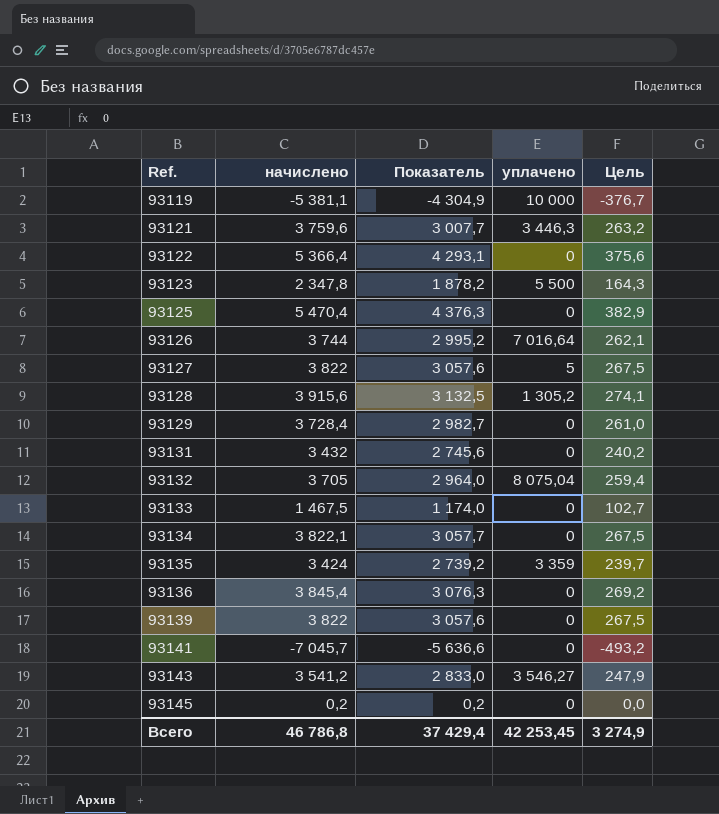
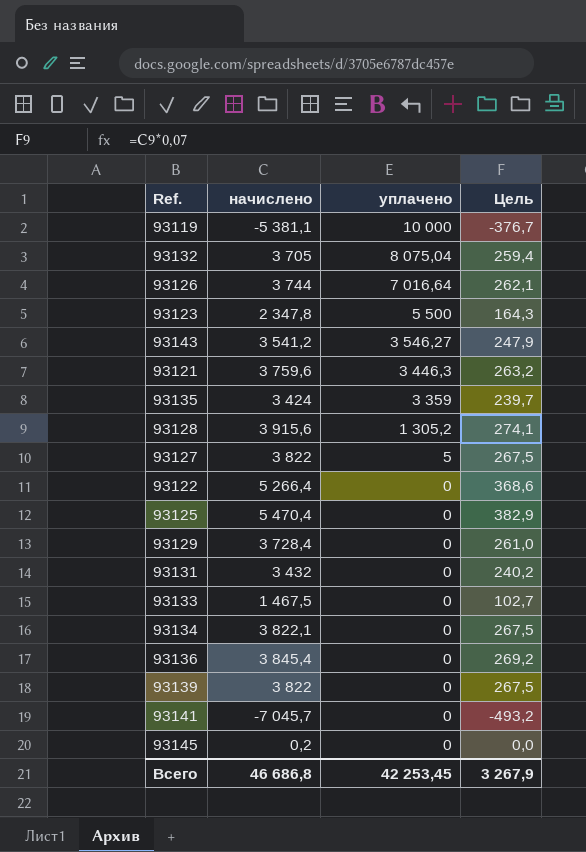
row order: Ref. ascending -> уплачено descending
column Показатель | formula: [начислено] * 0,8 -> none
93122 | начислено: 5 366,4 -> 5 266,4
93122 | Цель: 375,6 -> 368,6
Всего | начислено: 46 786,8 -> 46 686,8
Всего | Цель: 3 274,9 -> 3 267,9

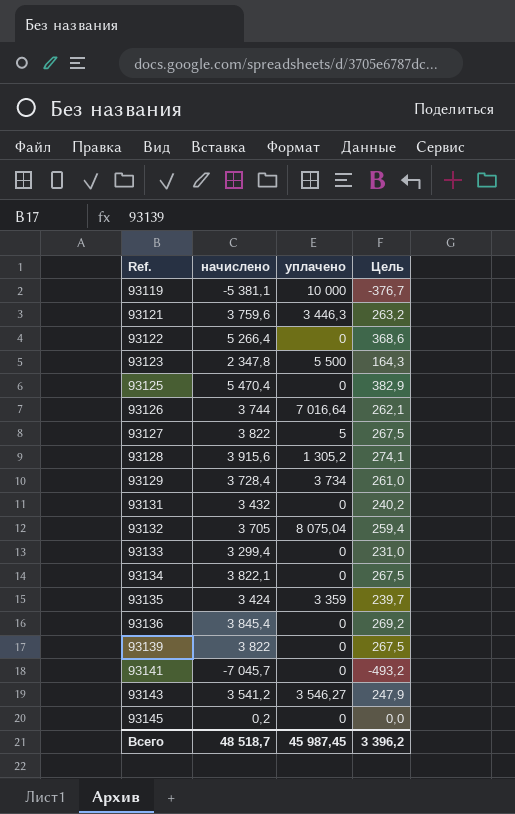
row order: уплачено descending -> Ref. ascending
93129 | уплачено: 0 -> 3 734
93133 | начислено: 1 467,5 -> 3 299,4
93133 | Цель: 102,7 -> 231,0
Всего | начислено: 46 686,8 -> 48 518,7
Всего | уплачено: 42 253,45 -> 45 987,45
Всего | Цель: 3 267,9 -> 3 396,2

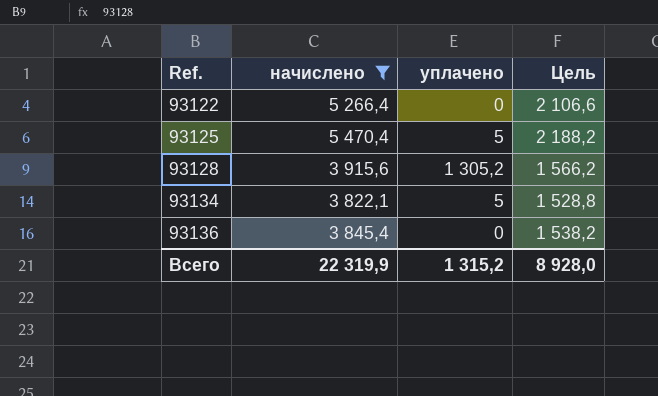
filter: none -> начислено >= 3 822,1
column Цель | formula: [начислено] * 0,07 -> [начислено] * 0,4
93125 | уплачено: 0 -> 5
93134 | уплачено: 0 -> 5
Всего | начислено: 48 518,7 -> 22 319,9
Всего | уплачено: 45 987,45 -> 1 315,2
Всего | Цель: 3 396,2 -> 8 928,0

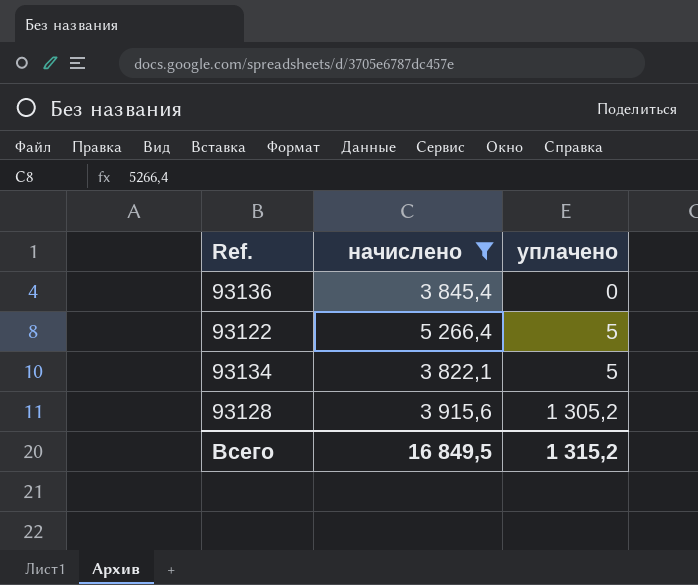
row order: Ref. ascending -> уплачено ascending
column Цель | formula: [начислено] * 0,4 -> none
row 93125: 5 470,4 | 5 | 2 188,2 -> none
93122 | уплачено: 0 -> 5
Всего | начислено: 22 319,9 -> 16 849,5

